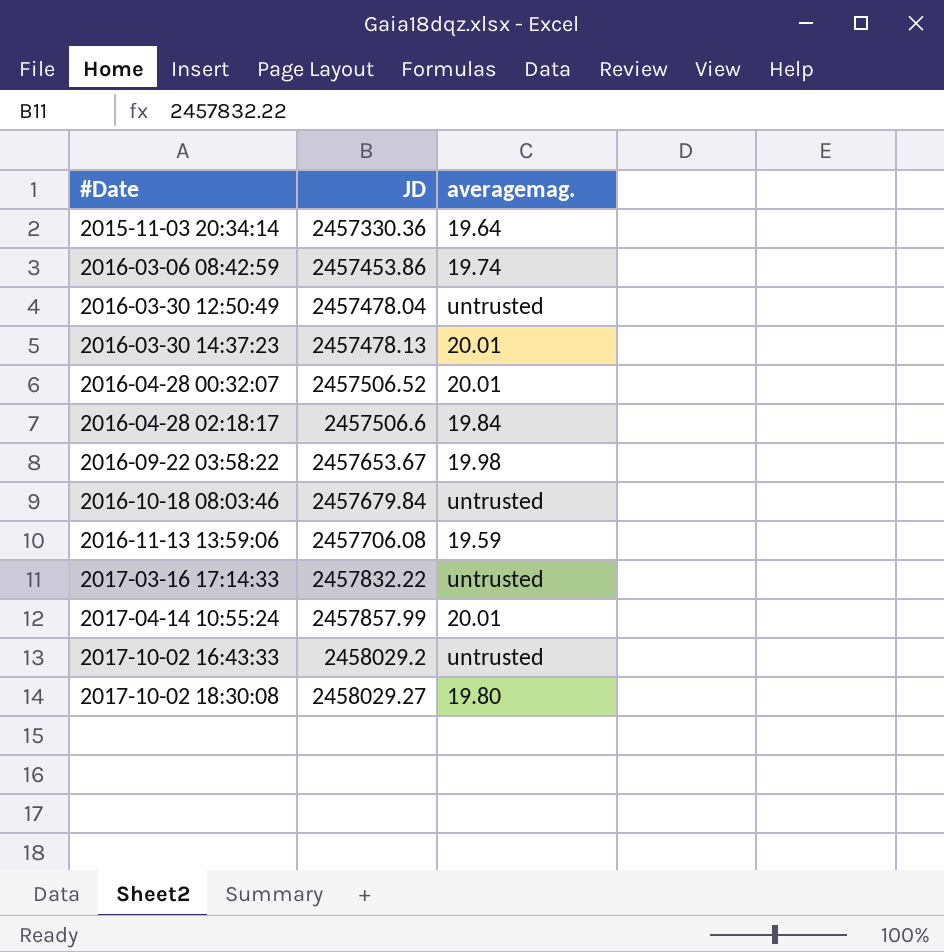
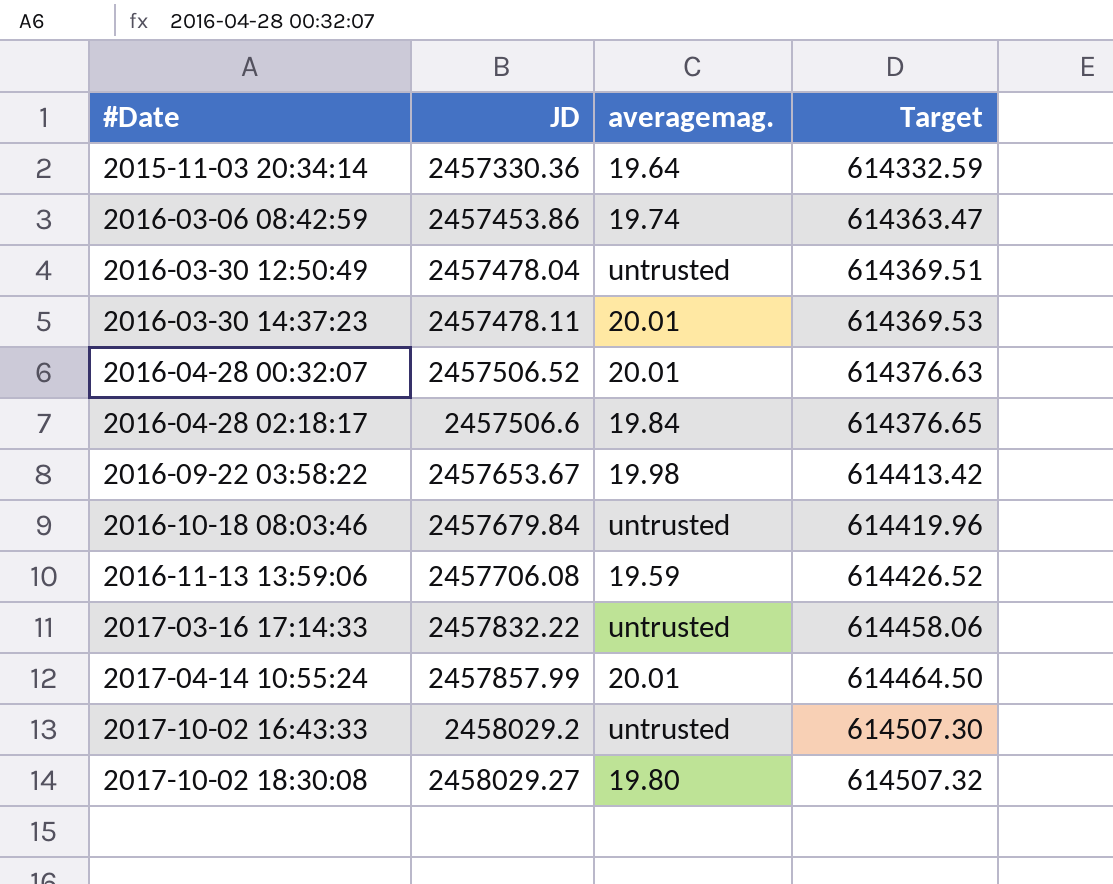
column Target | formula: none -> [JD] * 0.25
2016-03-30 14:37:23 | JD: 2457478.13 -> 2457478.11

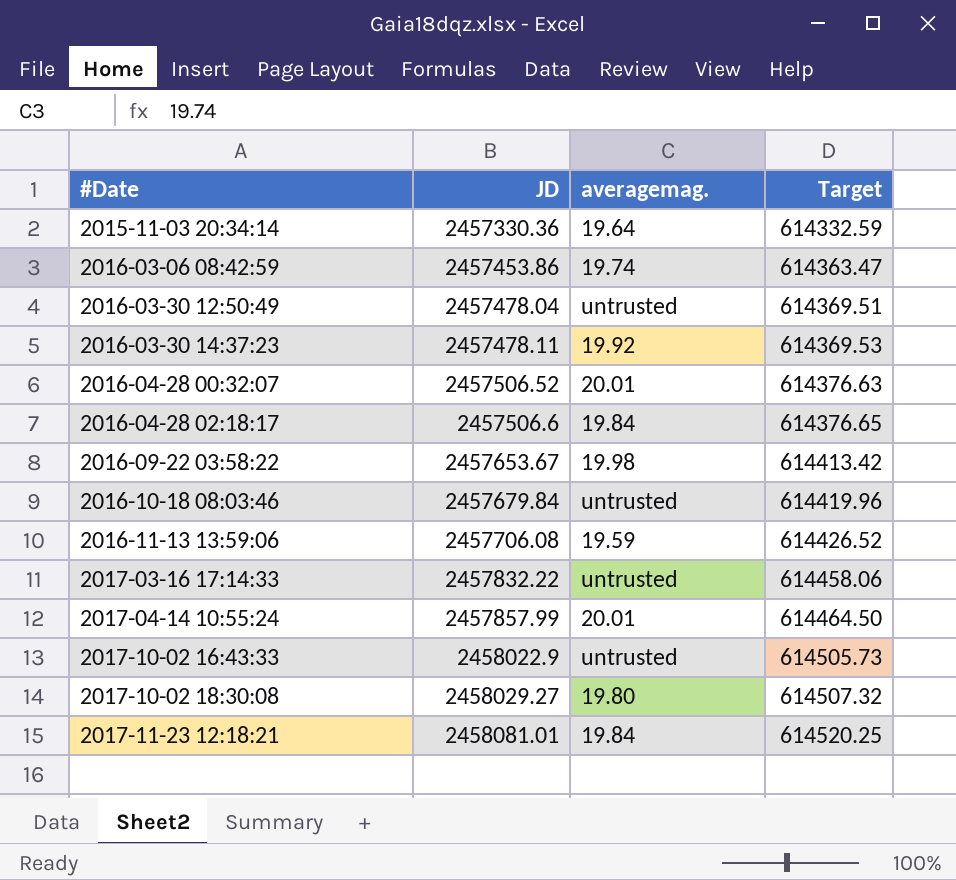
2016-03-30 14:37:23 | averagemag.: 20.01 -> 19.92
2017-10-02 16:43:33 | JD: 2458029.2 -> 2458022.9
2017-10-02 16:43:33 | Target: 614507.30 -> 614505.73
row 2017-11-23 12:18:21: none -> 2458081.01 | 19.84 | 614520.25

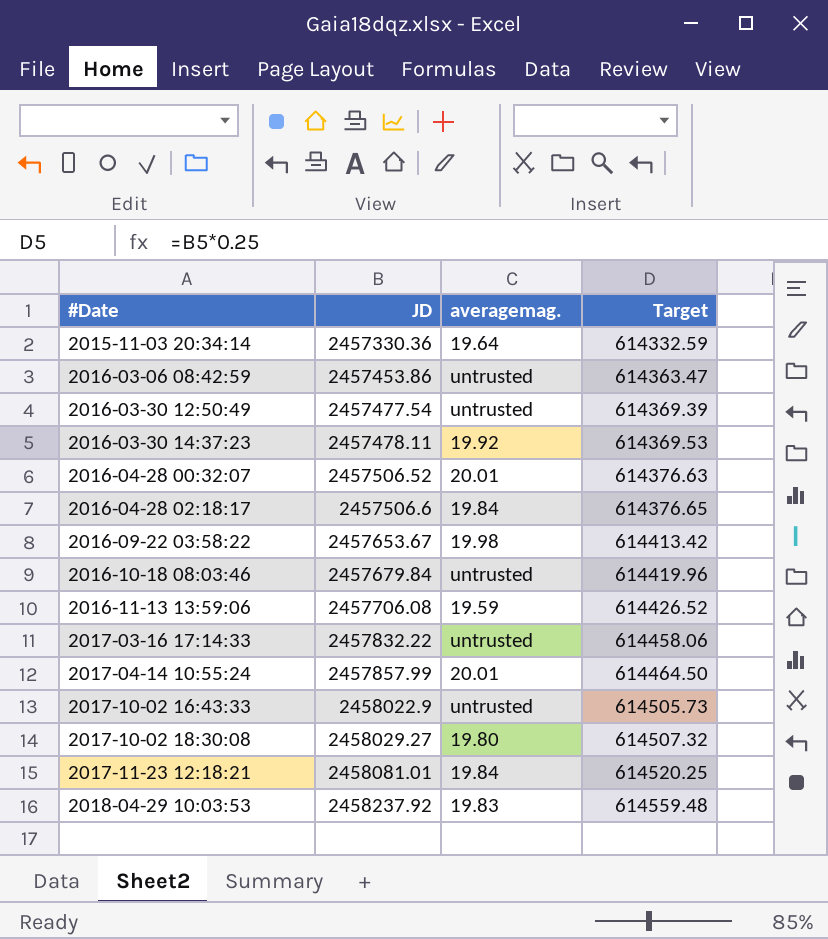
2016-03-06 08:42:59 | averagemag.: 19.74 -> untrusted
2016-03-30 12:50:49 | JD: 2457478.04 -> 2457477.54
2016-03-30 12:50:49 | Target: 614369.51 -> 614369.39
row 2018-04-29 10:03:53: none -> 2458237.92 | 19.83 | 614559.48

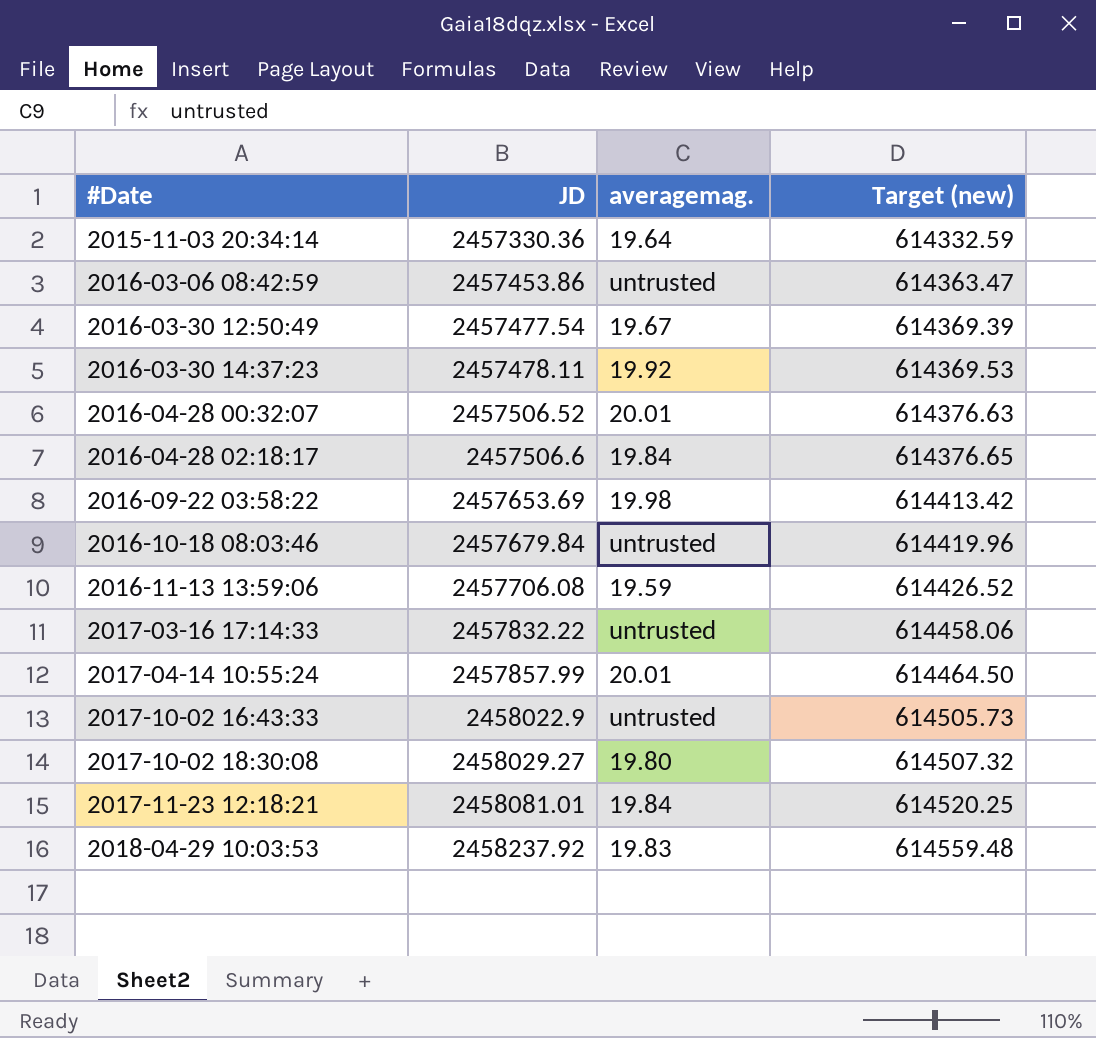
column name: Target -> Target (new)
2016-03-30 12:50:49 | averagemag.: untrusted -> 19.67
2016-09-22 03:58:22 | JD: 2457653.67 -> 2457653.69

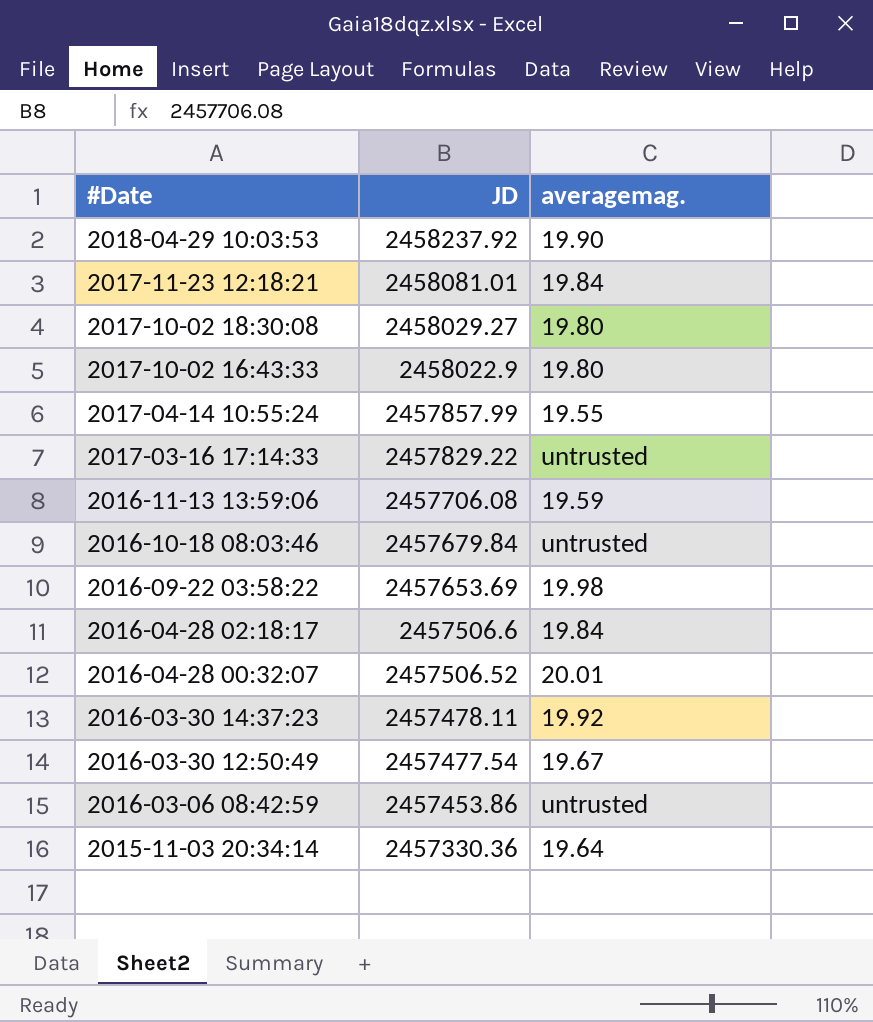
row order: #Date ascending -> #Date descending
column Target (new) | formula: [JD] * 0.25 -> none
2018-04-29 10:03:53 | averagemag.: 19.83 -> 19.90
2017-10-02 16:43:33 | averagemag.: untrusted -> 19.80
2017-04-14 10:55:24 | averagemag.: 20.01 -> 19.55
2017-03-16 17:14:33 | JD: 2457832.22 -> 2457829.22

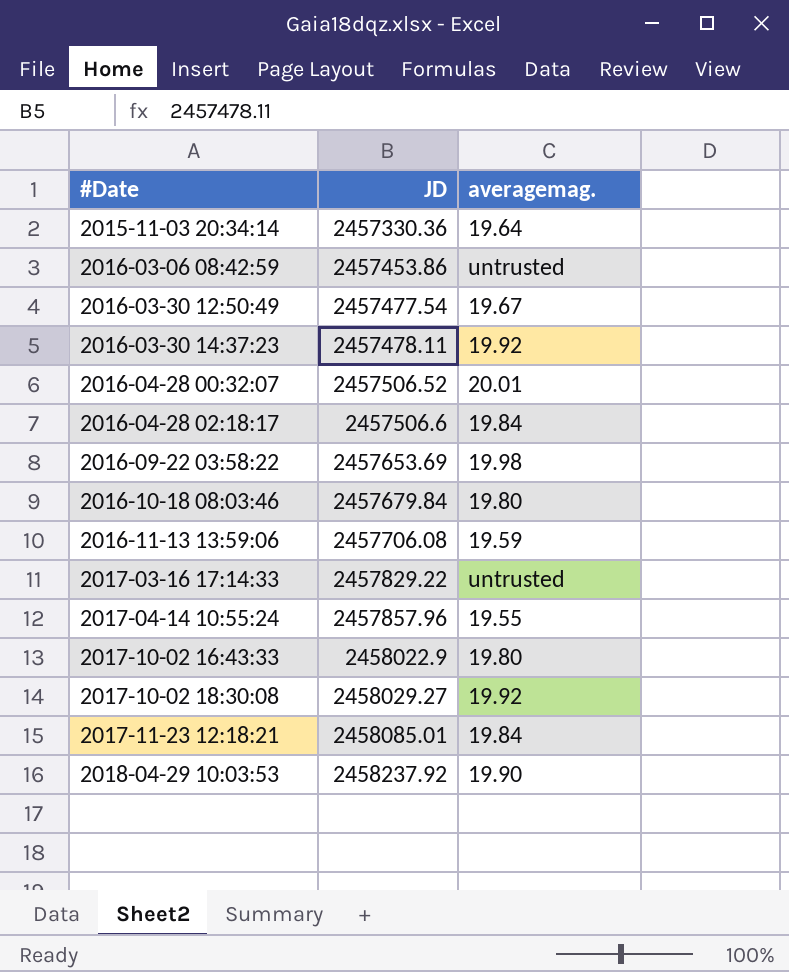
row order: #Date descending -> #Date ascending
2016-10-18 08:03:46 | averagemag.: untrusted -> 19.80
2017-04-14 10:55:24 | JD: 2457857.99 -> 2457857.96
2017-10-02 18:30:08 | averagemag.: 19.80 -> 19.92
2017-11-23 12:18:21 | JD: 2458081.01 -> 2458085.01

